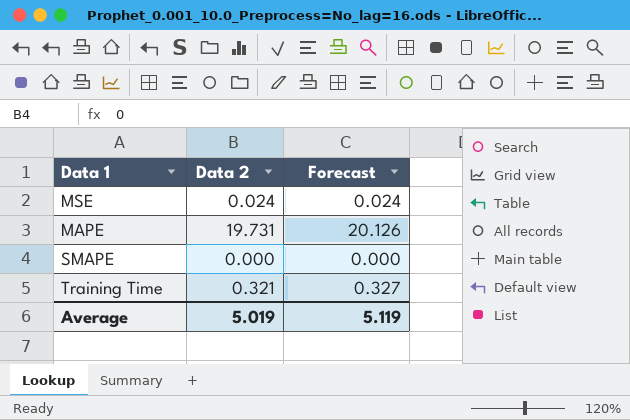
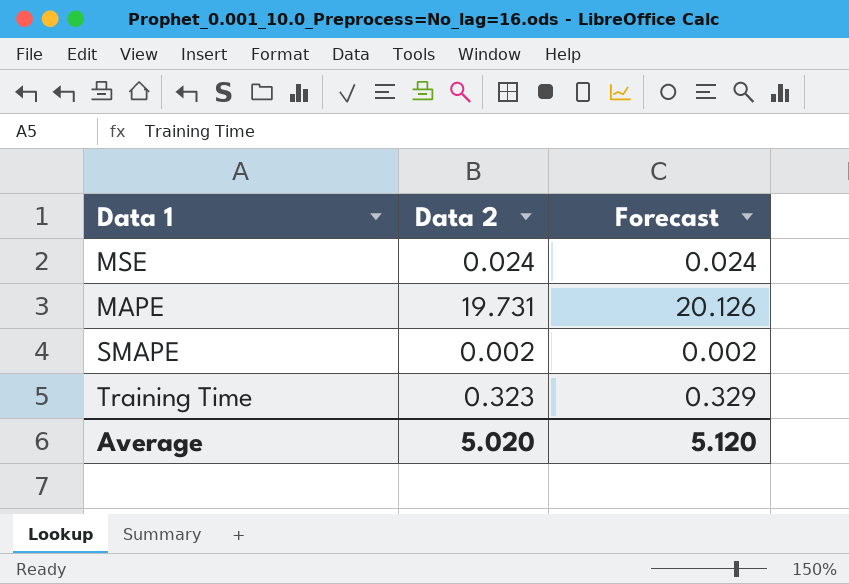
SMAPE | Data 2: 0.000 -> 0.002
SMAPE | Forecast: 0.000 -> 0.002
Training Time | Data 2: 0.321 -> 0.323
Training Time | Forecast: 0.327 -> 0.329
Average | Data 2: 5.019 -> 5.020
Average | Forecast: 5.119 -> 5.120

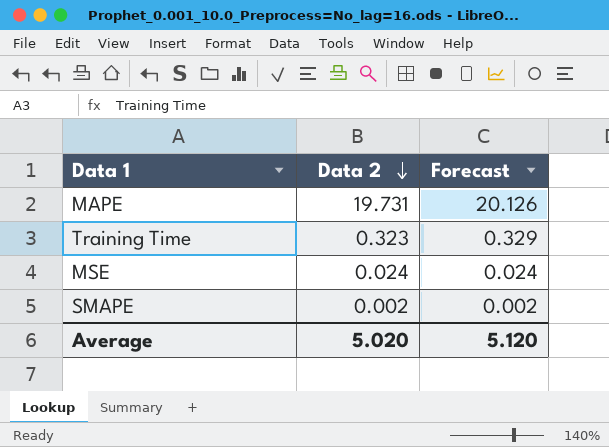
row order: none -> Data 2 descending

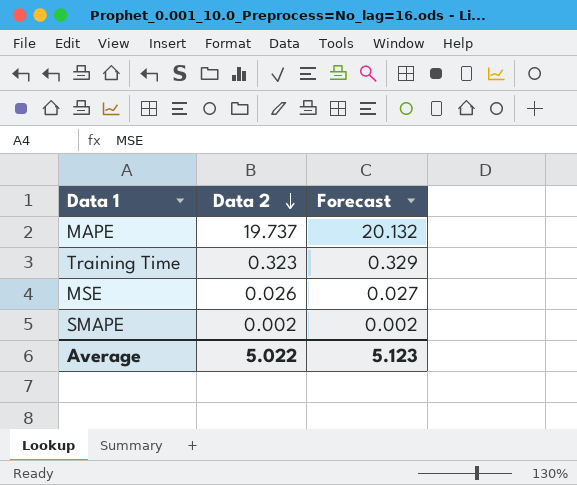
MAPE | Data 2: 19.731 -> 19.737
MAPE | Forecast: 20.126 -> 20.132
MSE | Data 2: 0.024 -> 0.026
MSE | Forecast: 0.024 -> 0.027
Average | Data 2: 5.020 -> 5.022
Average | Forecast: 5.120 -> 5.123

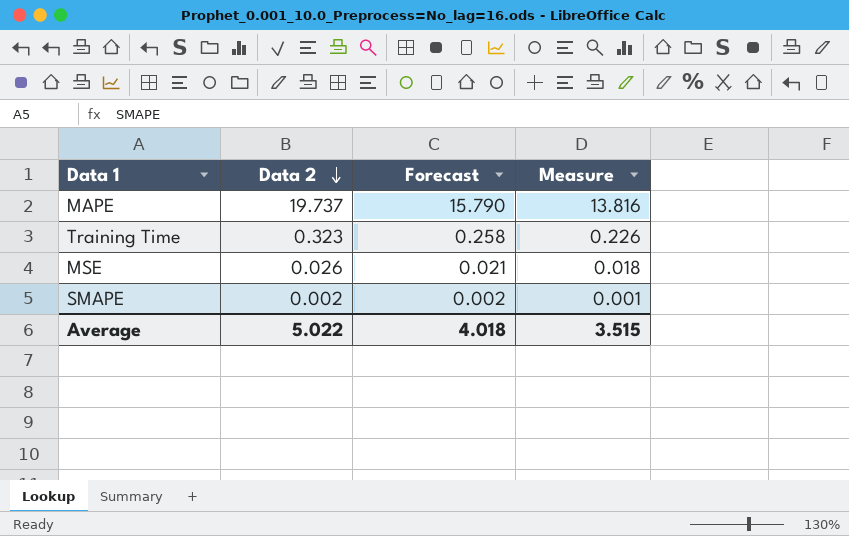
column Forecast | formula: [Data 2] * 1.02 -> [Data 2] * 0.8
column Measure | formula: none -> [Data 2] * 0.7
Average | Forecast: 5.123 -> 4.018

